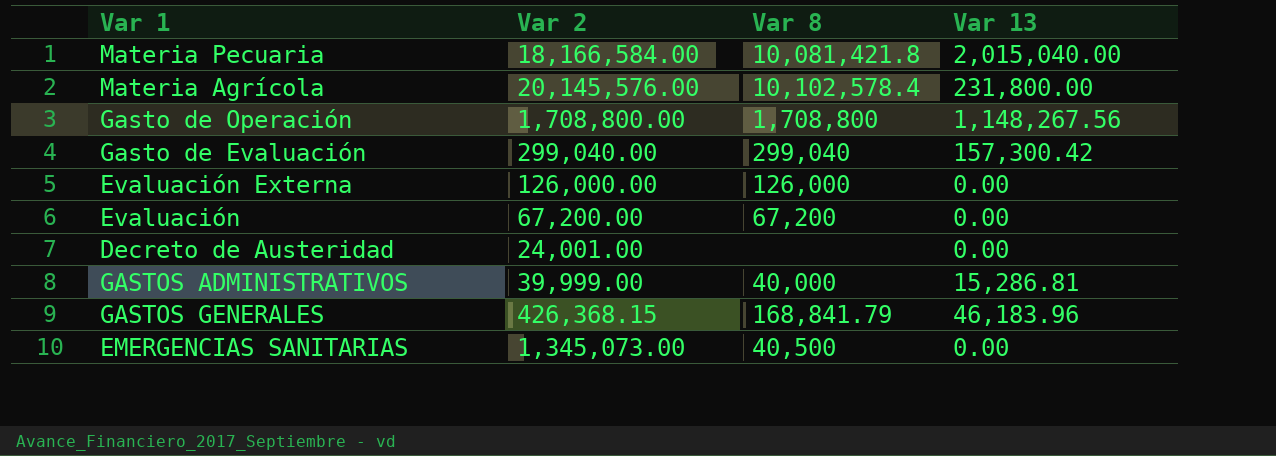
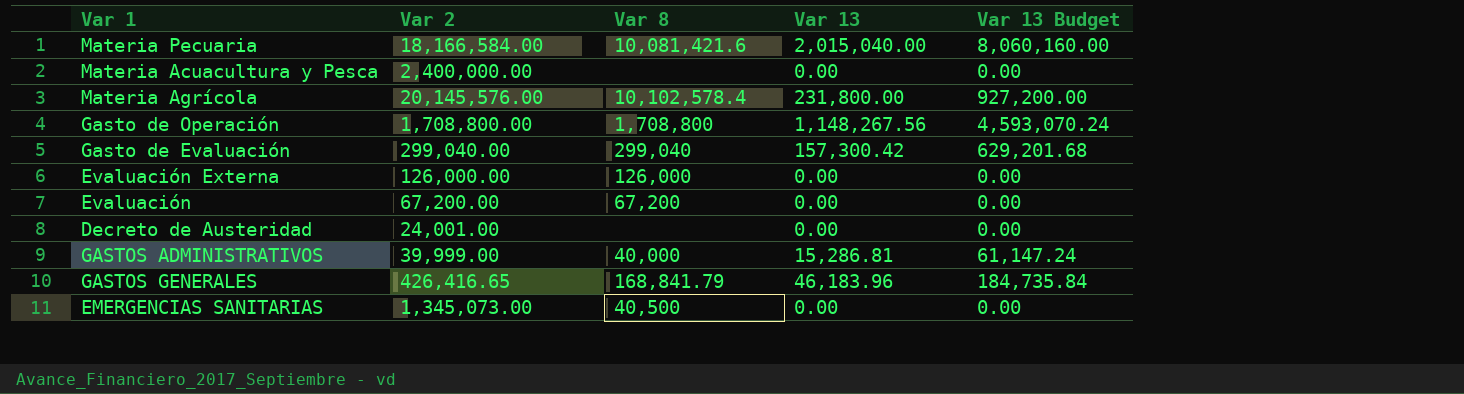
column Var 13 Budget | formula: none -> [Var 13] * 4
Materia Pecuaria | Var 8: 10,081,421.8 -> 10,081,421.6
row Materia Acuacultura y Pesca: none -> 2,400,000.00 | none | 0.00 | 0.00
GASTOS GENERALES | Var 2: 426,368.15 -> 426,416.65

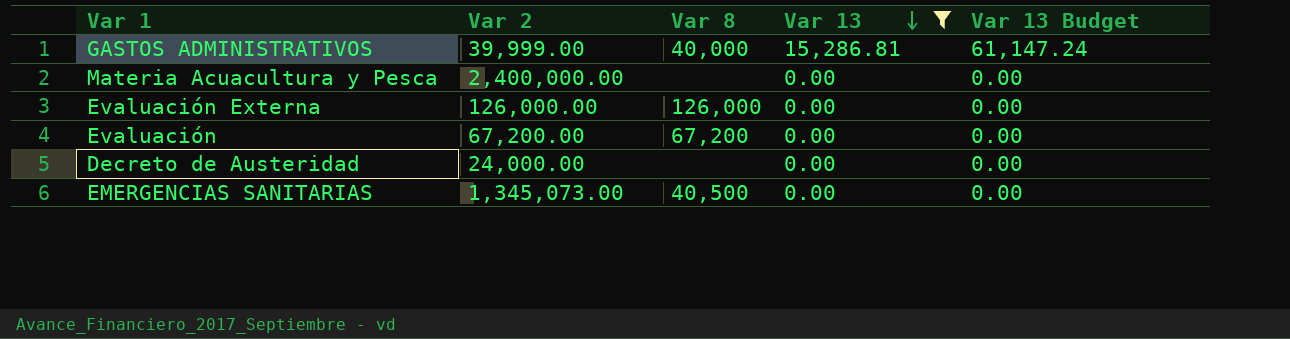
filter: none -> Var 13 <= 15,286.81
row order: none -> Var 13 descending
Decreto de Austeridad | Var 2: 24,001.00 -> 24,000.00

